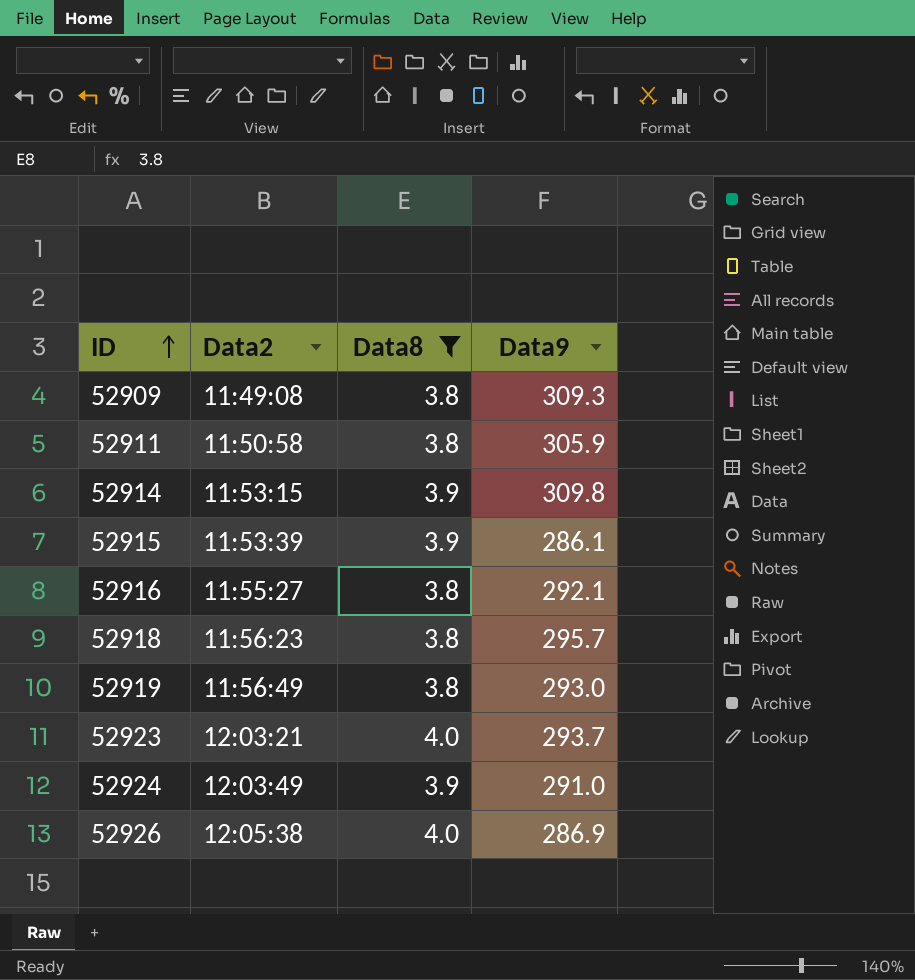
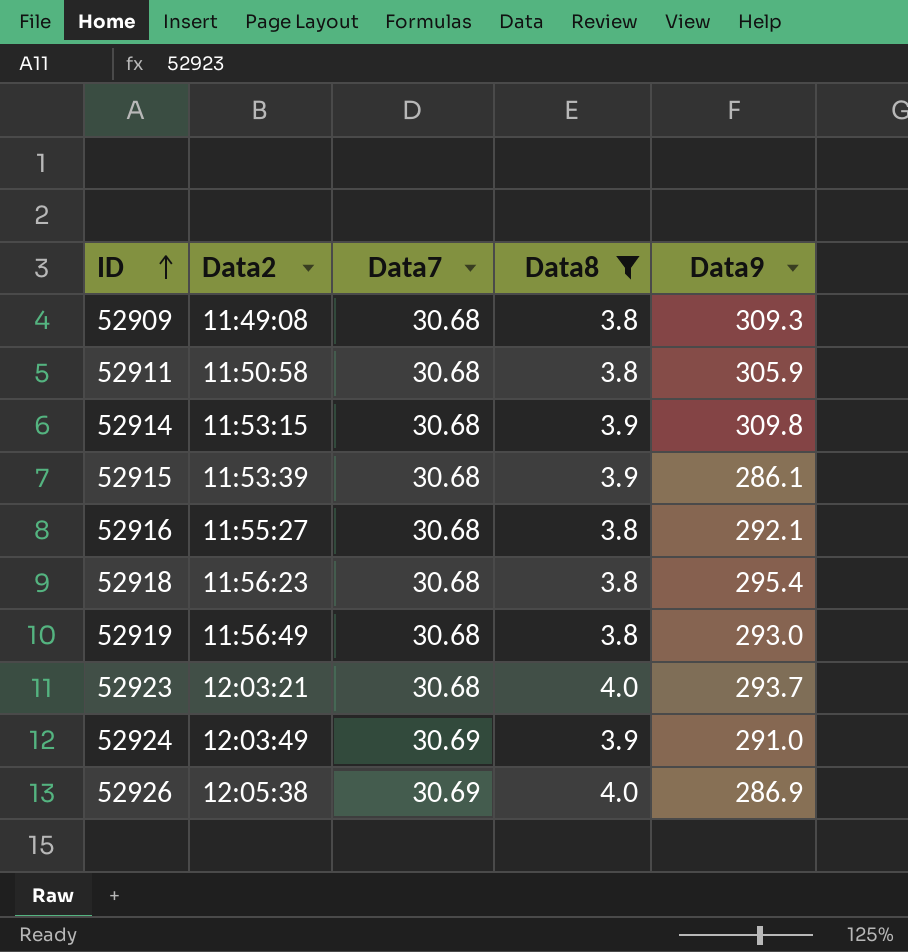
column Data7 | position: none -> 3
52918 | Data9: 295.7 -> 295.4

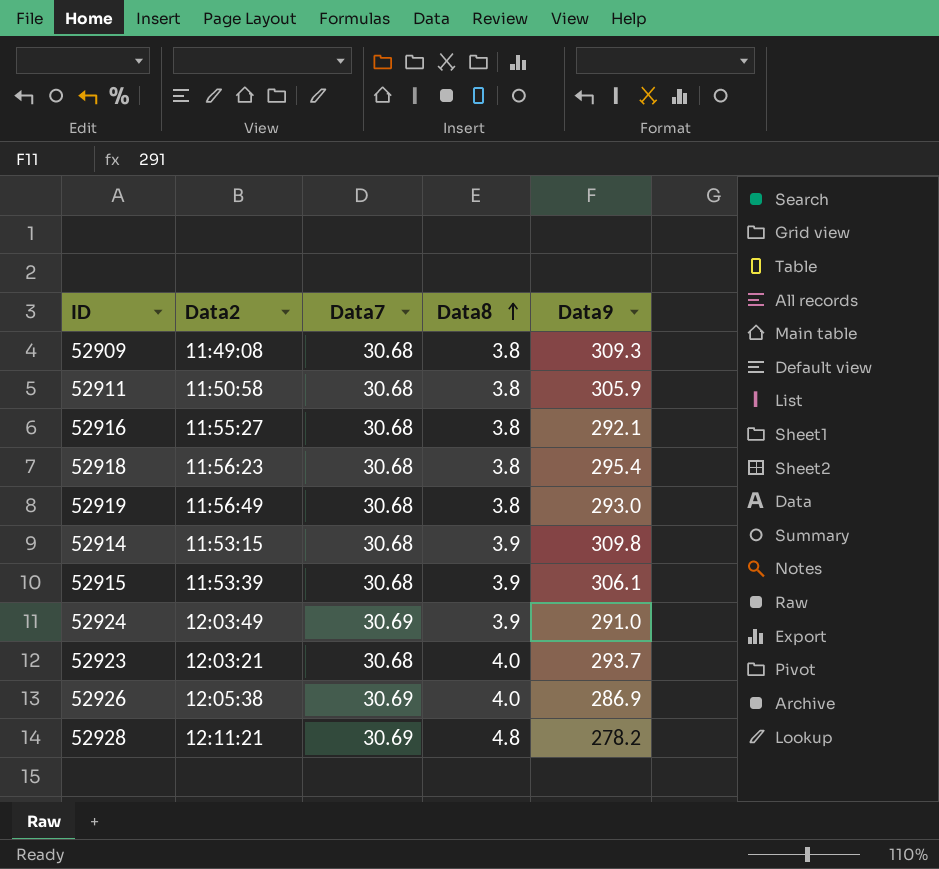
filter: Data8 != 4.8 -> none
row order: ID ascending -> Data8 ascending
52915 | Data9: 286.1 -> 306.1

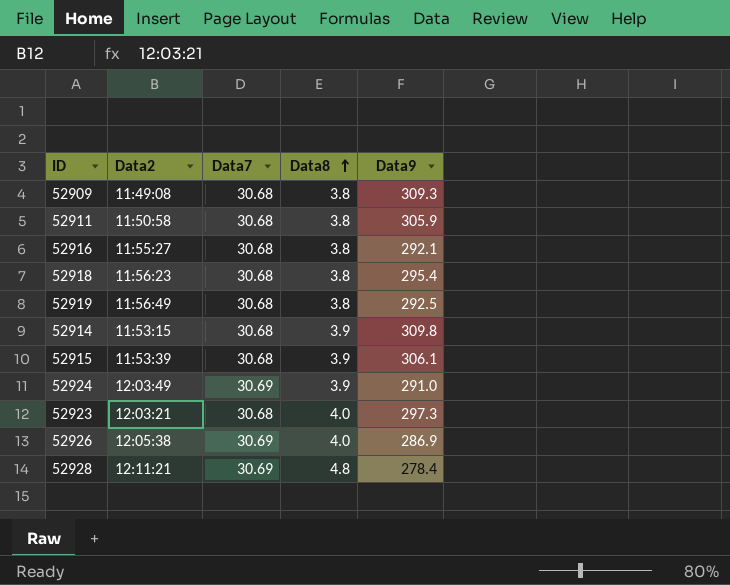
52919 | Data9: 293.0 -> 292.5
52923 | Data9: 293.7 -> 297.3
52928 | Data9: 278.2 -> 278.4

